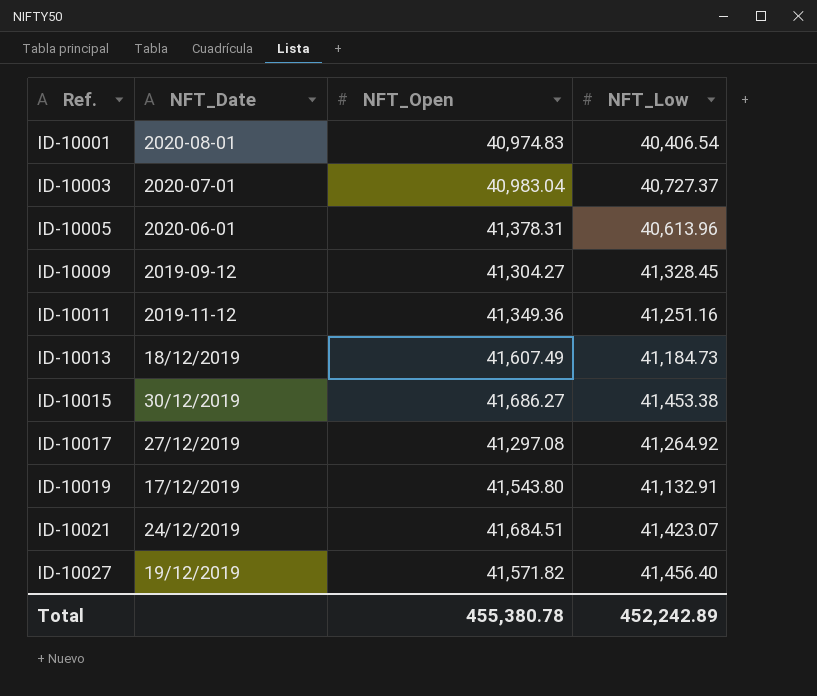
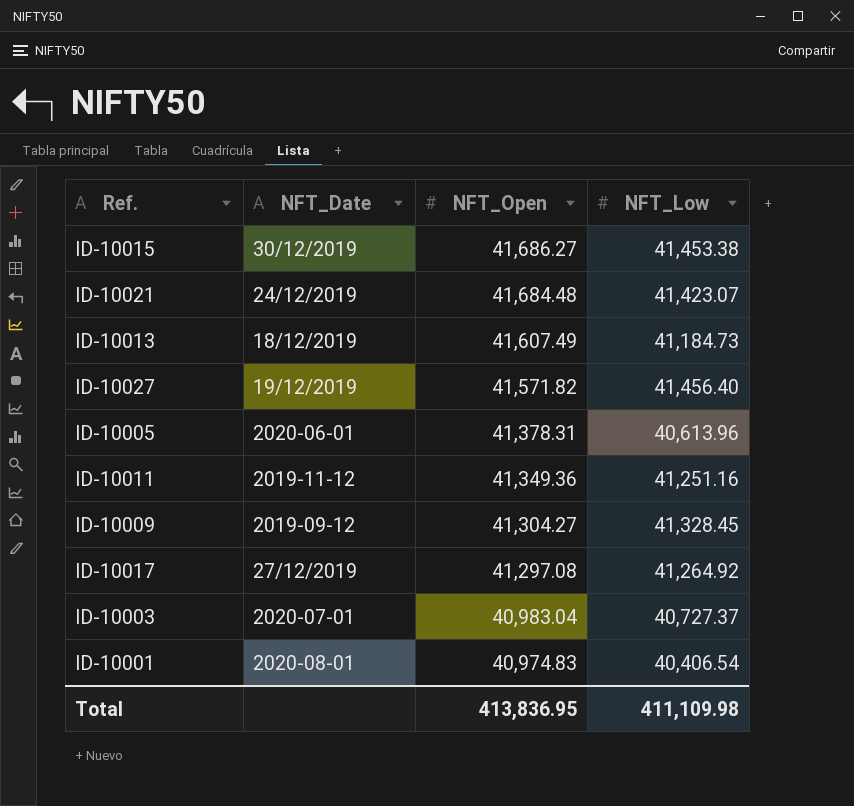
row order: Ref. ascending -> NFT_Open descending
row ID-10019: 17/12/2019 | 41,543.80 | 41,132.91 -> none
ID-10021 | NFT_Open: 41,684.51 -> 41,684.48
Total | NFT_Open: 455,380.78 -> 413,836.95
Total | NFT_Low: 452,242.89 -> 411,109.98

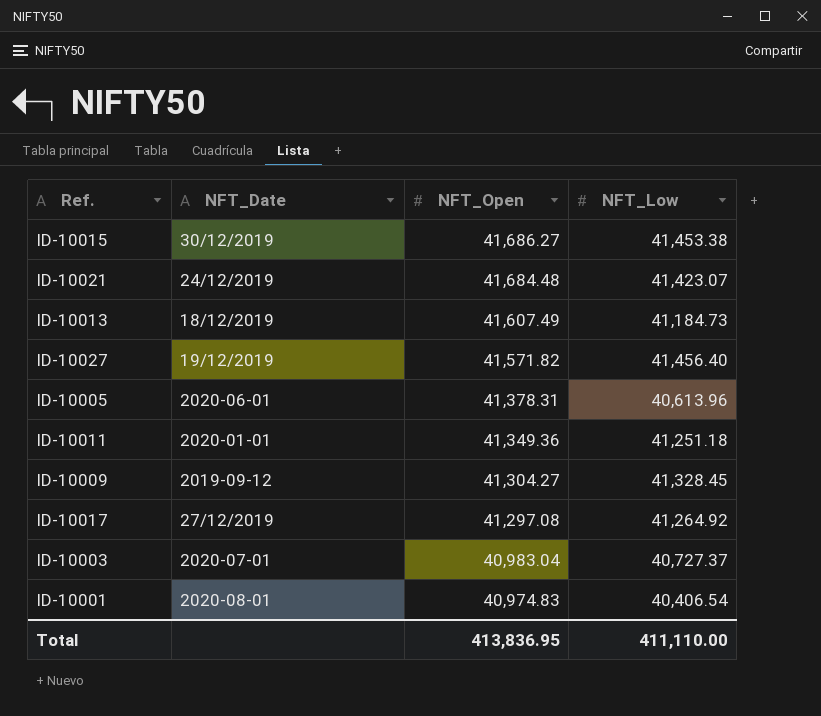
ID-10011 | NFT_Date: 2019-11-12 -> 2020-01-01
ID-10011 | NFT_Low: 41,251.16 -> 41,251.18
Total | NFT_Low: 411,109.98 -> 411,110.00

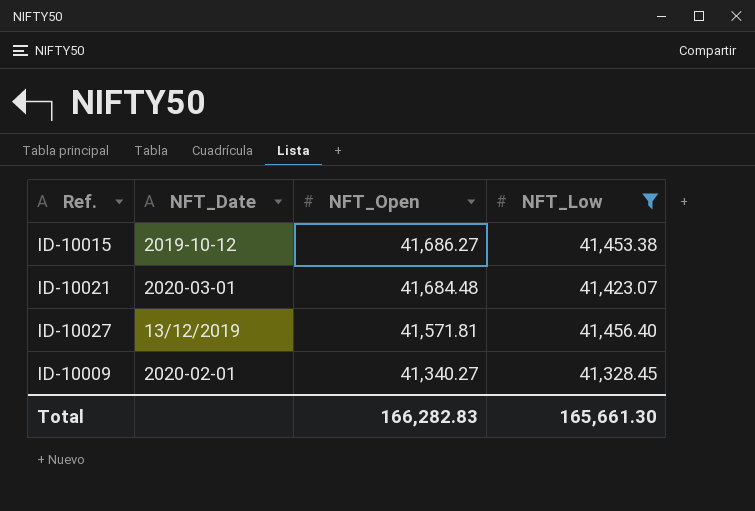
filter: none -> NFT_Low >= 41,328.45
ID-10015 | NFT_Date: 30/12/2019 -> 2019-10-12
ID-10021 | NFT_Date: 24/12/2019 -> 2020-03-01
ID-10027 | NFT_Date: 19/12/2019 -> 13/12/2019
ID-10027 | NFT_Open: 41,571.82 -> 41,571.81
ID-10009 | NFT_Date: 2019-09-12 -> 2020-02-01
ID-10009 | NFT_Open: 41,304.27 -> 41,340.27
Total | NFT_Open: 413,836.95 -> 166,282.83
Total | NFT_Low: 411,110.00 -> 165,661.30

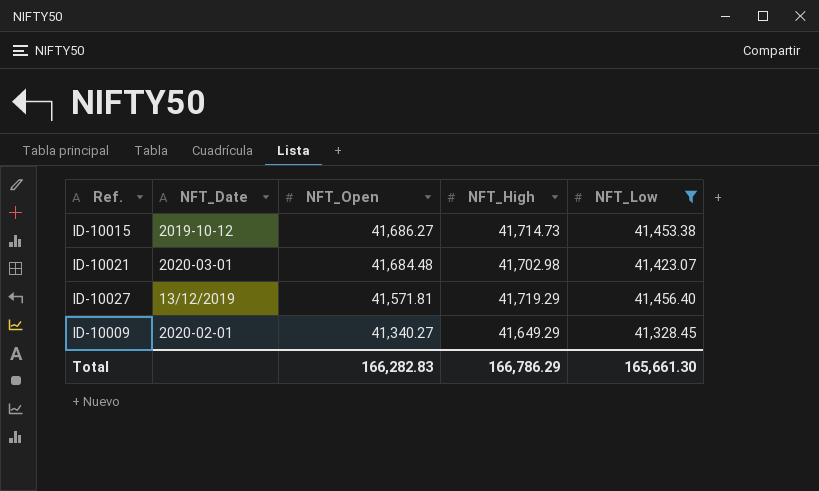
column NFT_High | position: none -> 4

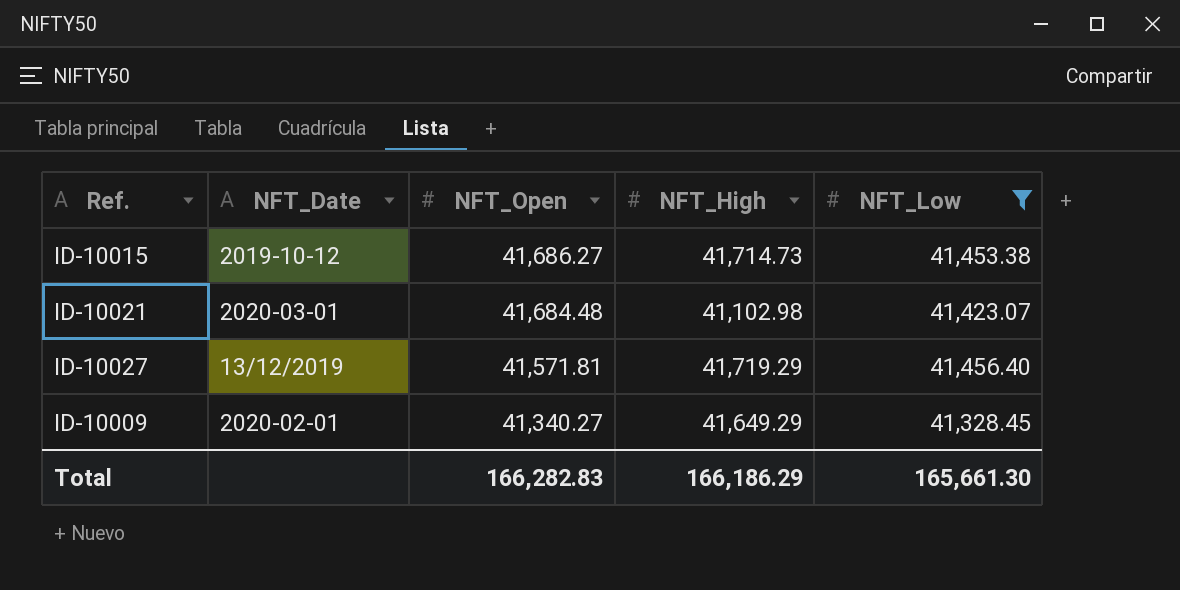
ID-10021 | NFT_High: 41,702.98 -> 41,102.98
Total | NFT_High: 166,786.29 -> 166,186.29

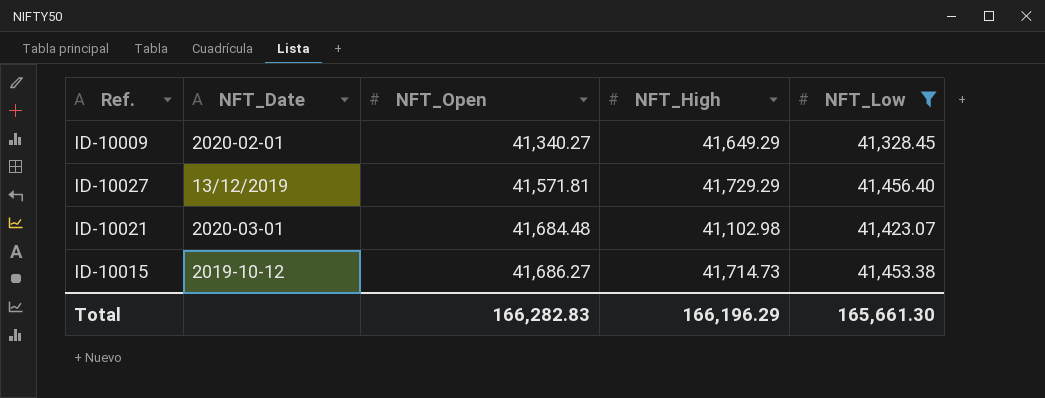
row order: NFT_Open descending -> NFT_Open ascending
ID-10027 | NFT_High: 41,719.29 -> 41,729.29
Total | NFT_High: 166,186.29 -> 166,196.29

